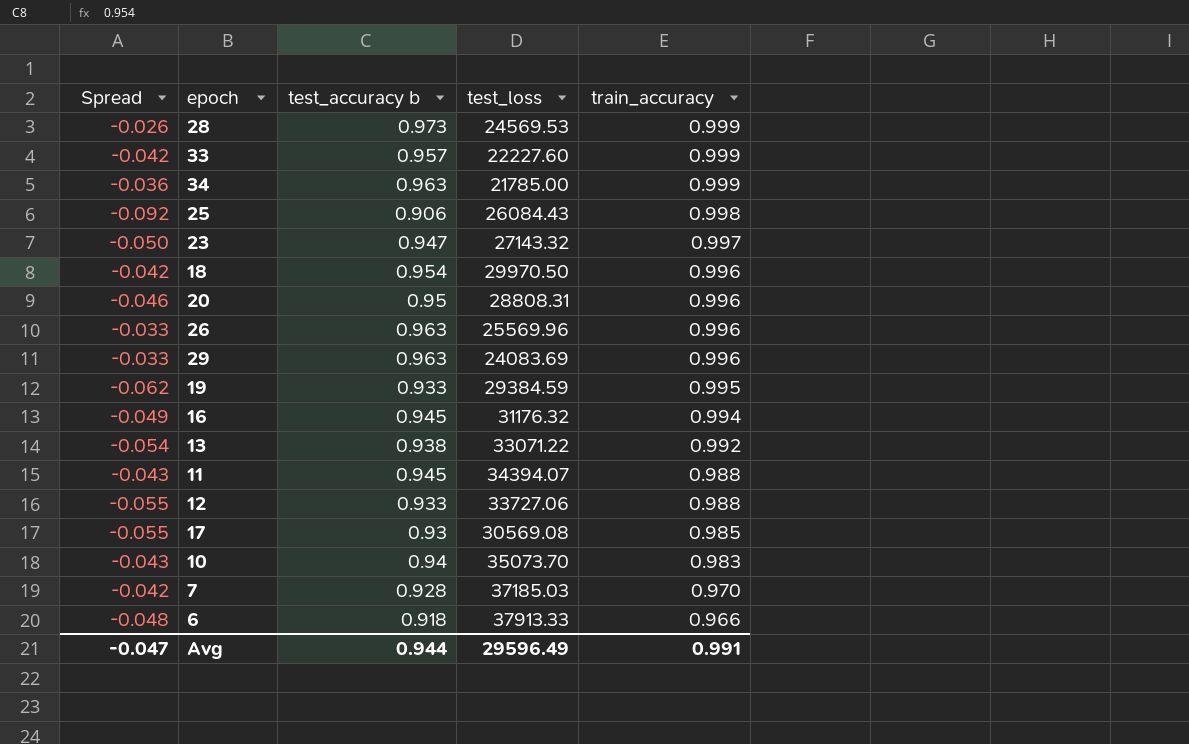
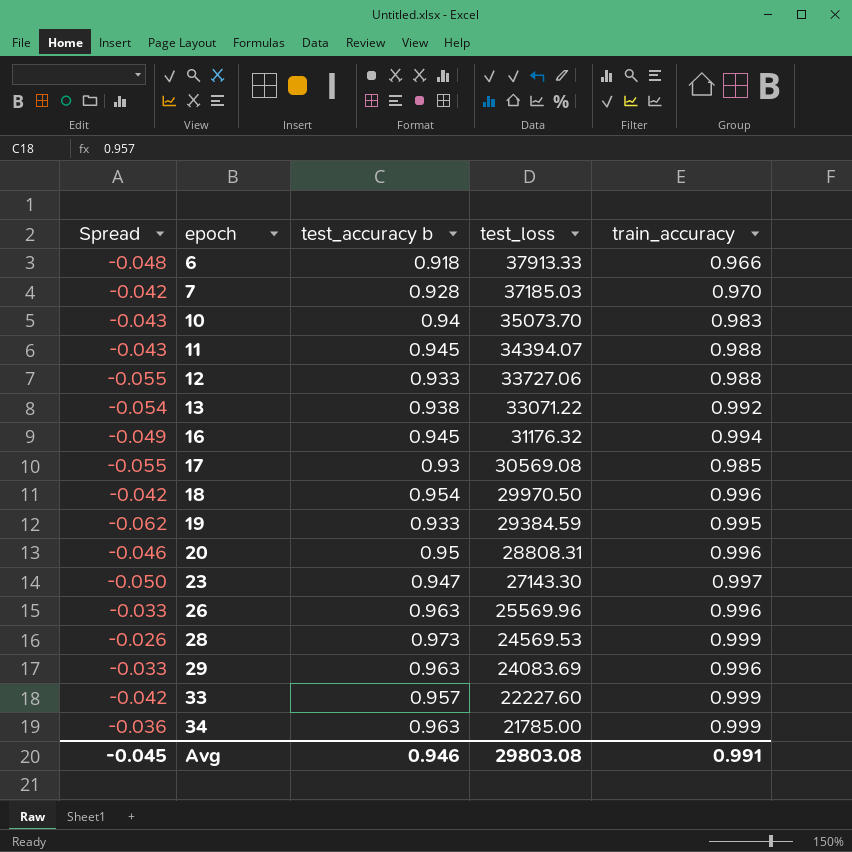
row order: train_accuracy descending -> epoch ascending
row 25: -0.092 | 0.906 | 26084.43 | 0.998 -> none
23 | test_loss: 27143.32 -> 27143.30
Avg | Spread: -0.047 -> -0.045
Avg | test_accuracy b: 0.944 -> 0.946
Avg | test_loss: 29596.49 -> 29803.08

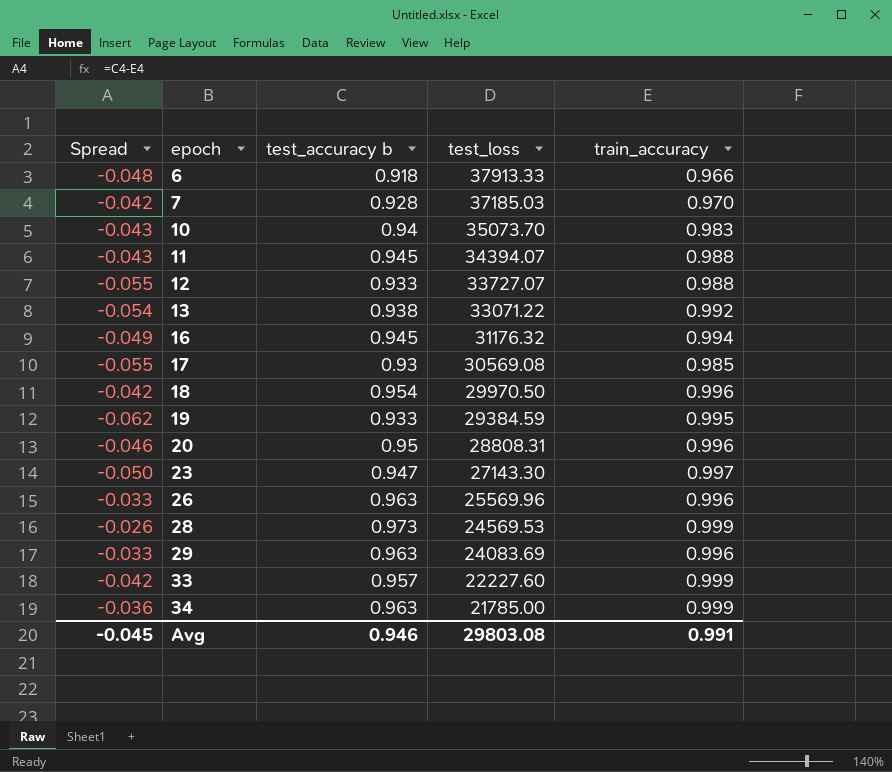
12 | test_loss: 33727.06 -> 33727.07

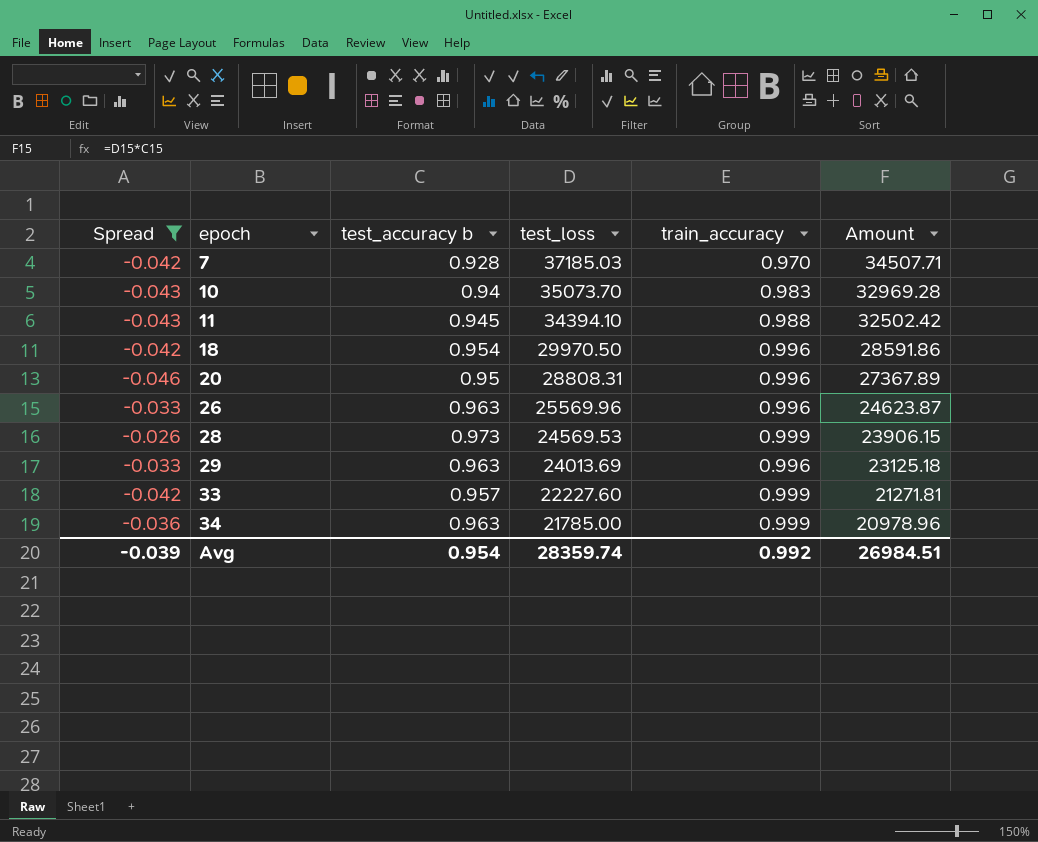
filter: none -> Spread >= -0.046
column Amount | formula: none -> [test_accuracy b] * [test_loss]
11 | test_loss: 34394.07 -> 34394.10
29 | test_loss: 24083.69 -> 24013.69
Avg | Spread: -0.045 -> -0.039
Avg | test_accuracy b: 0.946 -> 0.954
Avg | test_loss: 29803.08 -> 28359.74
Avg | train_accuracy: 0.991 -> 0.992

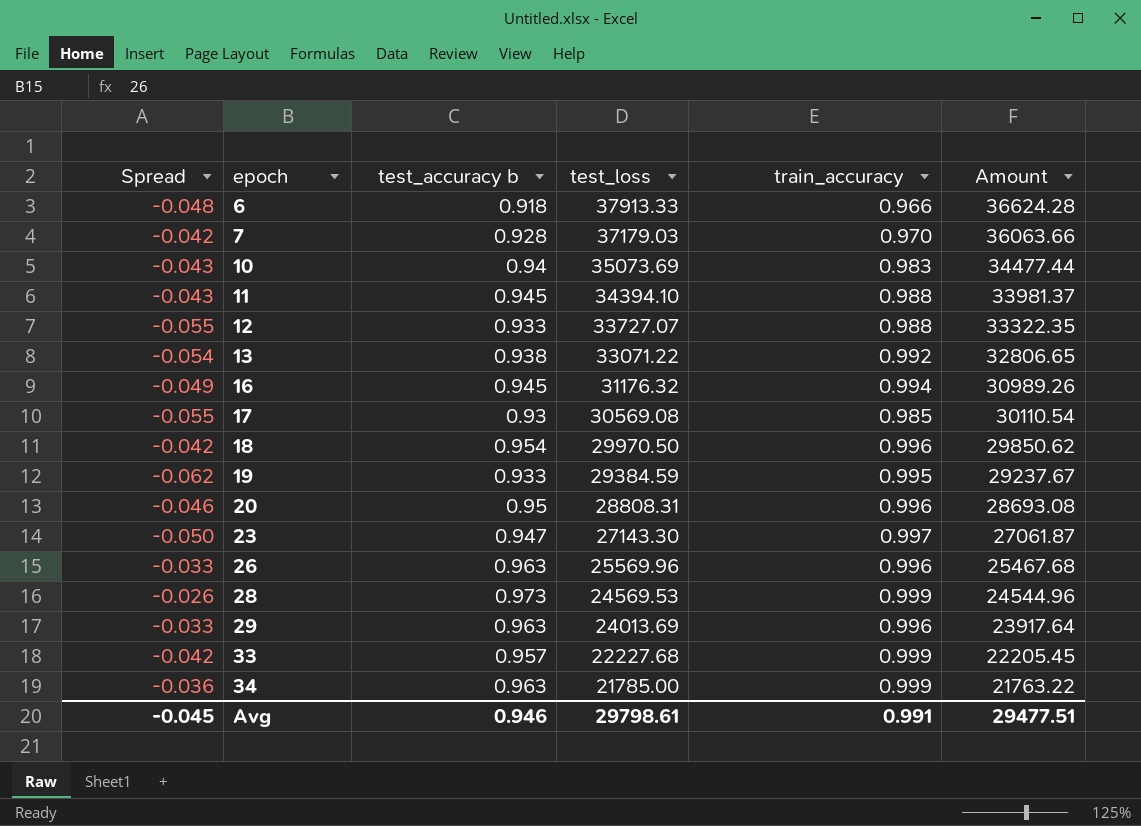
filter: Spread >= -0.046 -> none
column Amount | formula: [test_accuracy b] * [test_loss] -> [test_loss] * [train_accuracy]
7 | test_loss: 37185.03 -> 37179.03
10 | test_loss: 35073.70 -> 35073.69
33 | test_loss: 22227.60 -> 22227.68
Avg | Spread: -0.039 -> -0.045
Avg | test_accuracy b: 0.954 -> 0.946
Avg | test_loss: 28359.74 -> 29798.61
Avg | train_accuracy: 0.992 -> 0.991
Avg | Amount: 26984.51 -> 29477.51

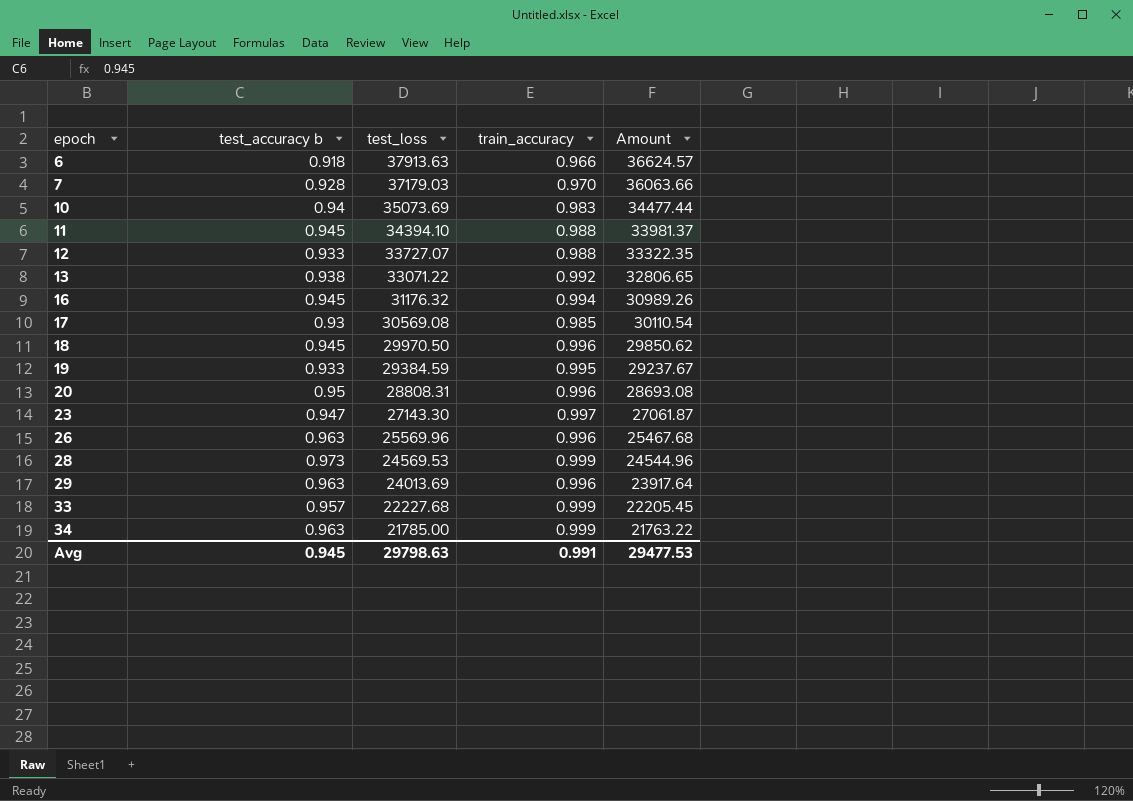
column Spread | formula: [test_accuracy b] - [train_accuracy] -> none
6 | test_loss: 37913.33 -> 37913.63
6 | Amount: 36624.28 -> 36624.57
18 | test_accuracy b: 0.954 -> 0.945
Avg | test_accuracy b: 0.946 -> 0.945
Avg | test_loss: 29798.61 -> 29798.63
Avg | Amount: 29477.51 -> 29477.53

